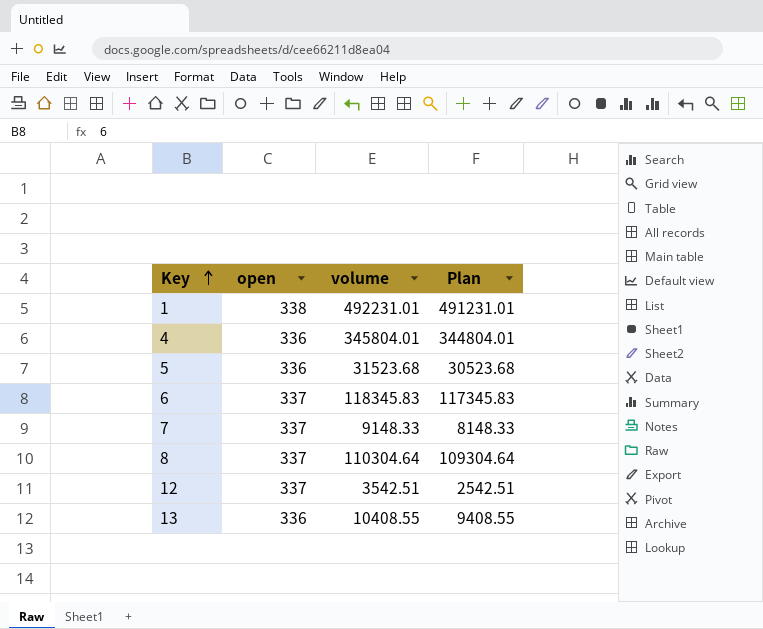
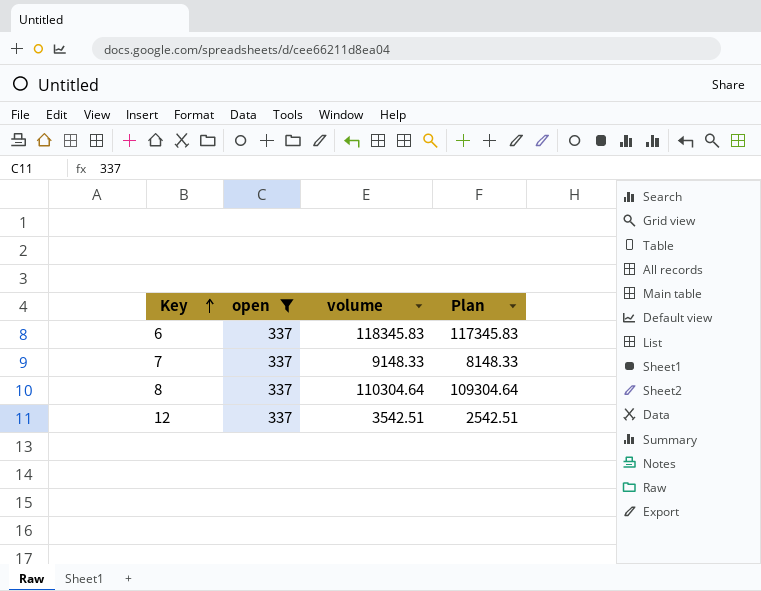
filter: none -> open = 337

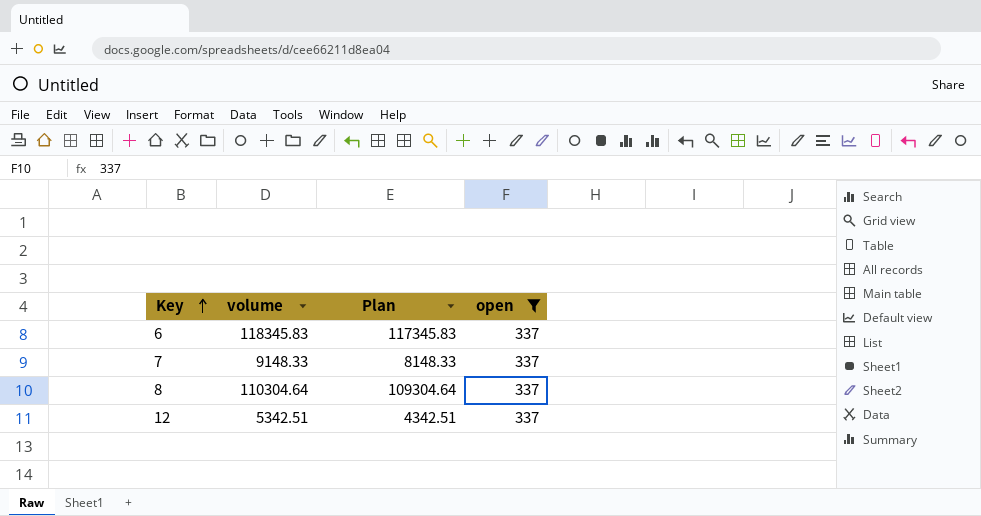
column open | position: 2 -> 4
12 | volume: 3542.51 -> 5342.51
12 | Plan: 2542.51 -> 4342.51

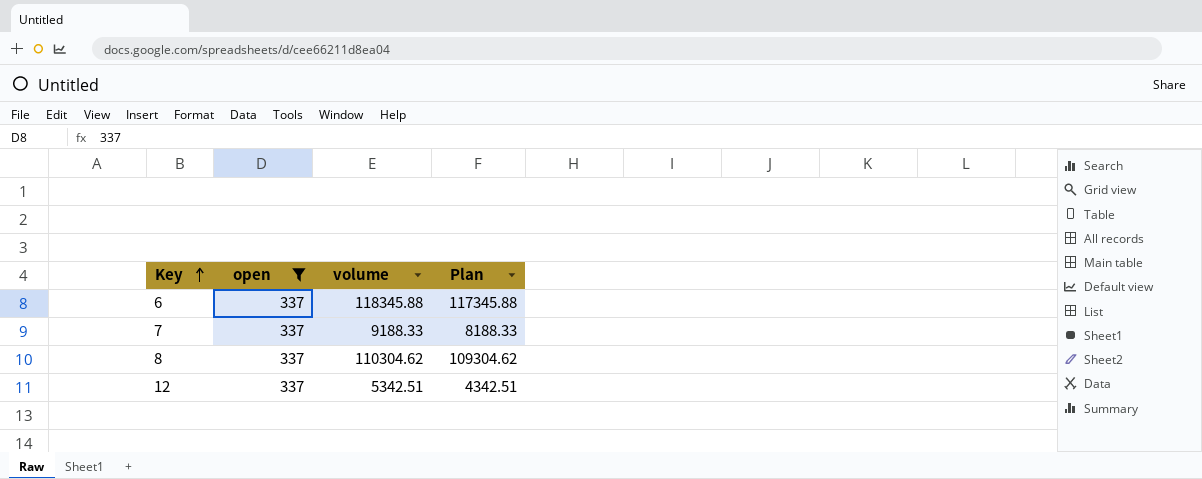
column open | position: 4 -> 2
6 | volume: 118345.83 -> 118345.88
6 | Plan: 117345.83 -> 117345.88
7 | volume: 9148.33 -> 9188.33
7 | Plan: 8148.33 -> 8188.33
8 | volume: 110304.64 -> 110304.62
8 | Plan: 109304.64 -> 109304.62

